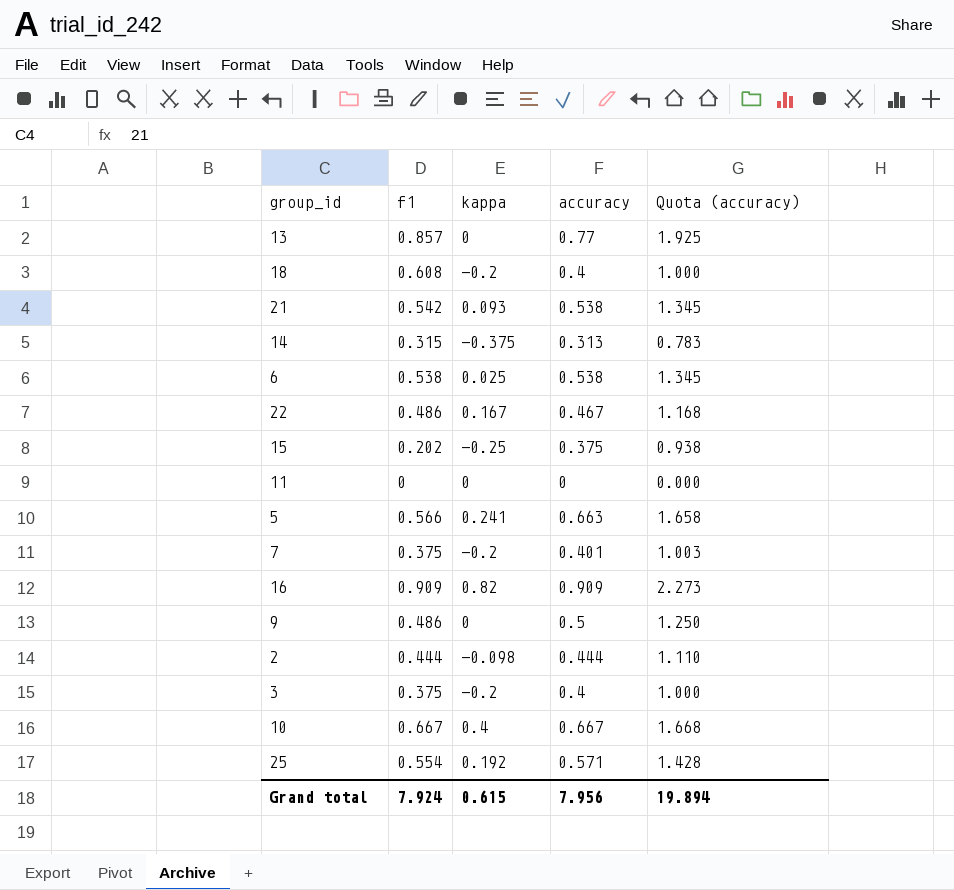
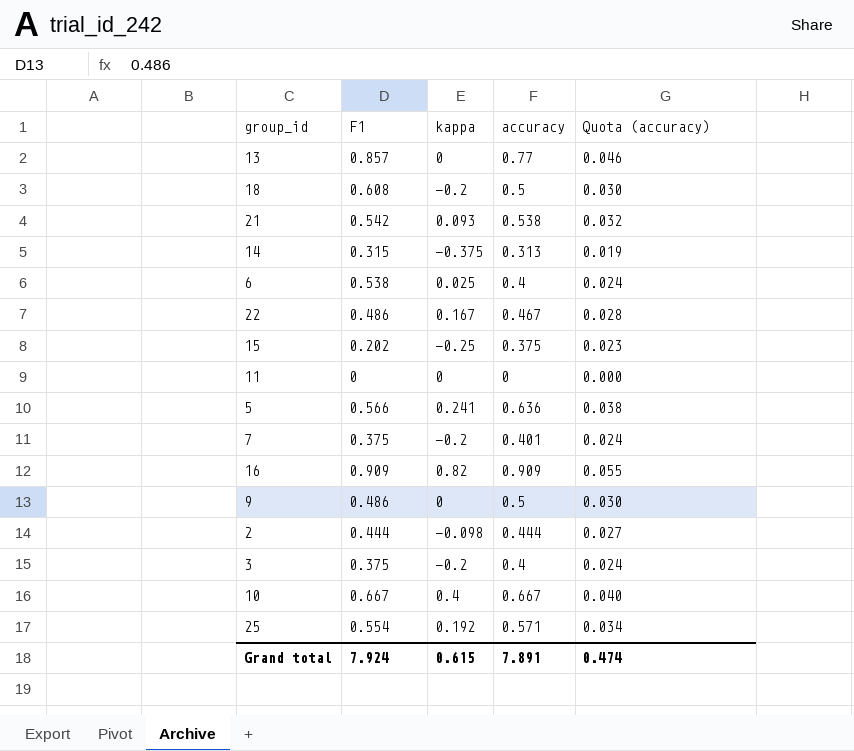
column name: f1 -> F1
column Quota (accuracy) | formula: [accuracy] * 2.5 -> [accuracy] * 0.06
18 | accuracy: 0.4 -> 0.5
6 | accuracy: 0.538 -> 0.4
5 | accuracy: 0.663 -> 0.636
Grand total | accuracy: 7.956 -> 7.891
Grand total | Quota (accuracy): 19.894 -> 0.474

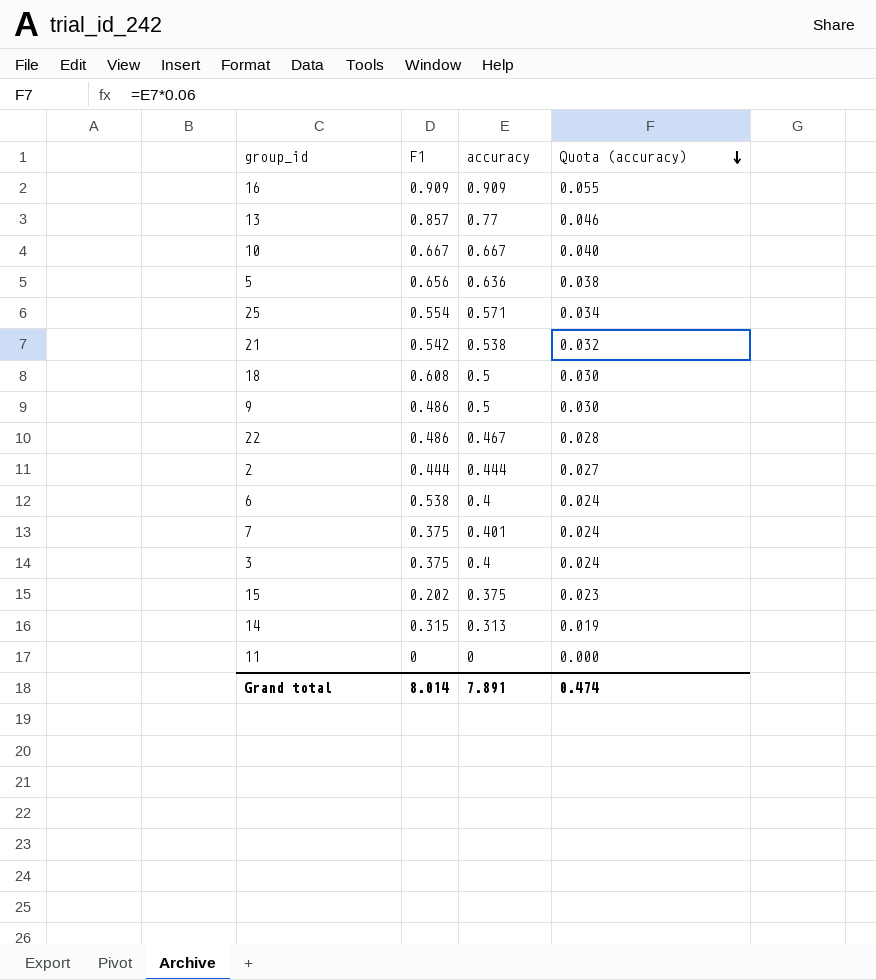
row order: none -> Quota (accuracy) descending
column kappa | position: 3 -> none
5 | F1: 0.566 -> 0.656
Grand total | F1: 7.924 -> 8.014

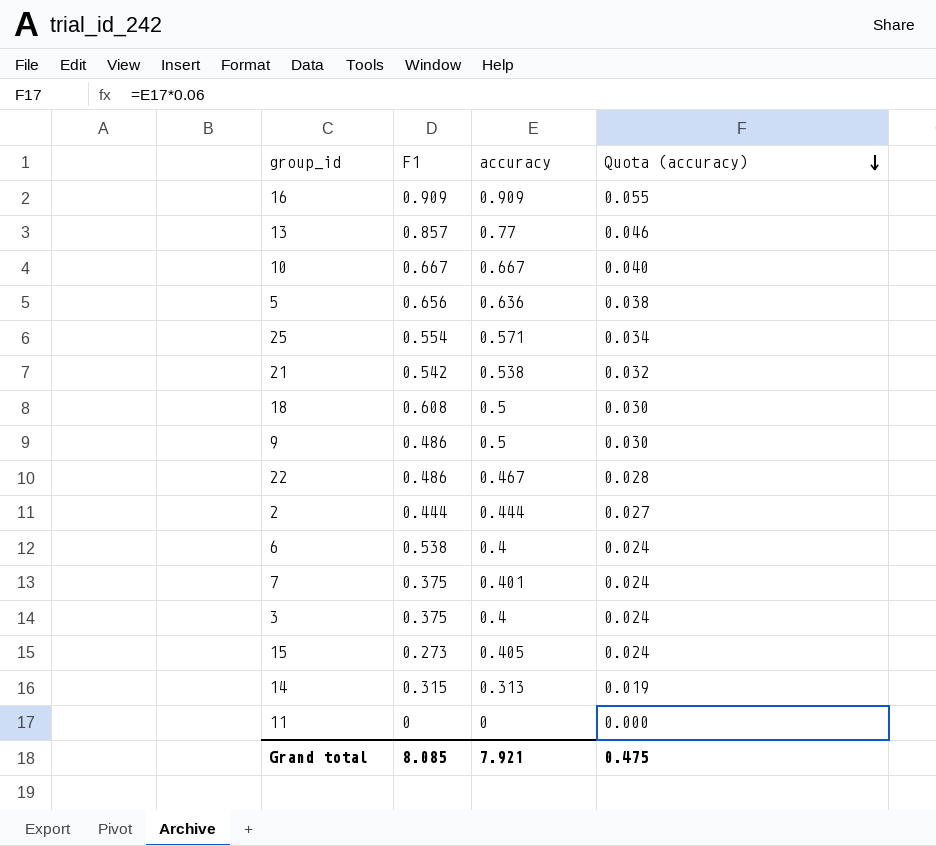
15 | F1: 0.202 -> 0.273
15 | accuracy: 0.375 -> 0.405
15 | Quota (accuracy): 0.023 -> 0.024
Grand total | F1: 8.014 -> 8.085
Grand total | accuracy: 7.891 -> 7.921
Grand total | Quota (accuracy): 0.474 -> 0.475

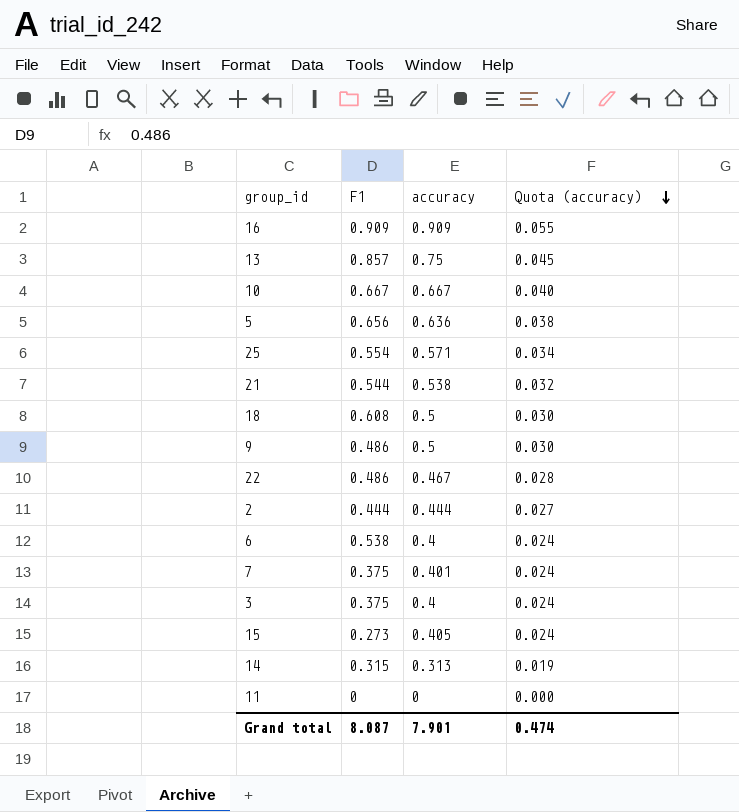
13 | accuracy: 0.77 -> 0.75
13 | Quota (accuracy): 0.046 -> 0.045
21 | F1: 0.542 -> 0.544
Grand total | F1: 8.085 -> 8.087
Grand total | accuracy: 7.921 -> 7.901
Grand total | Quota (accuracy): 0.475 -> 0.474

